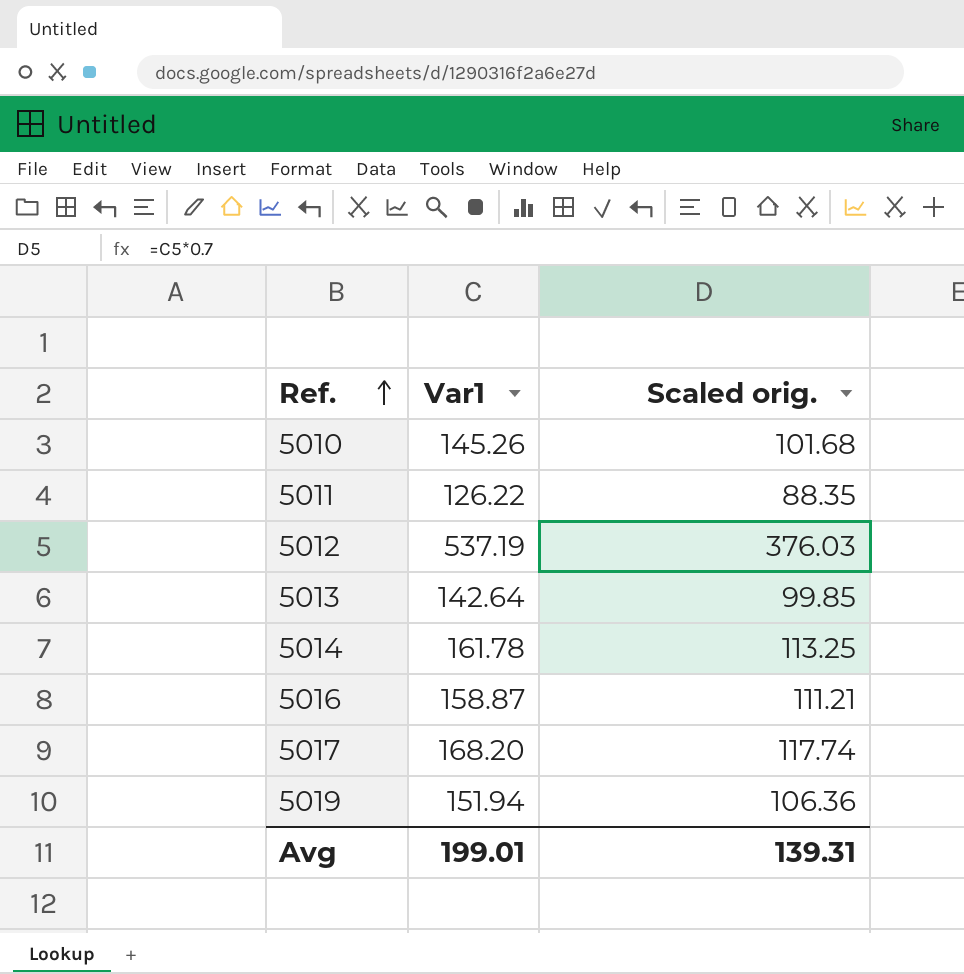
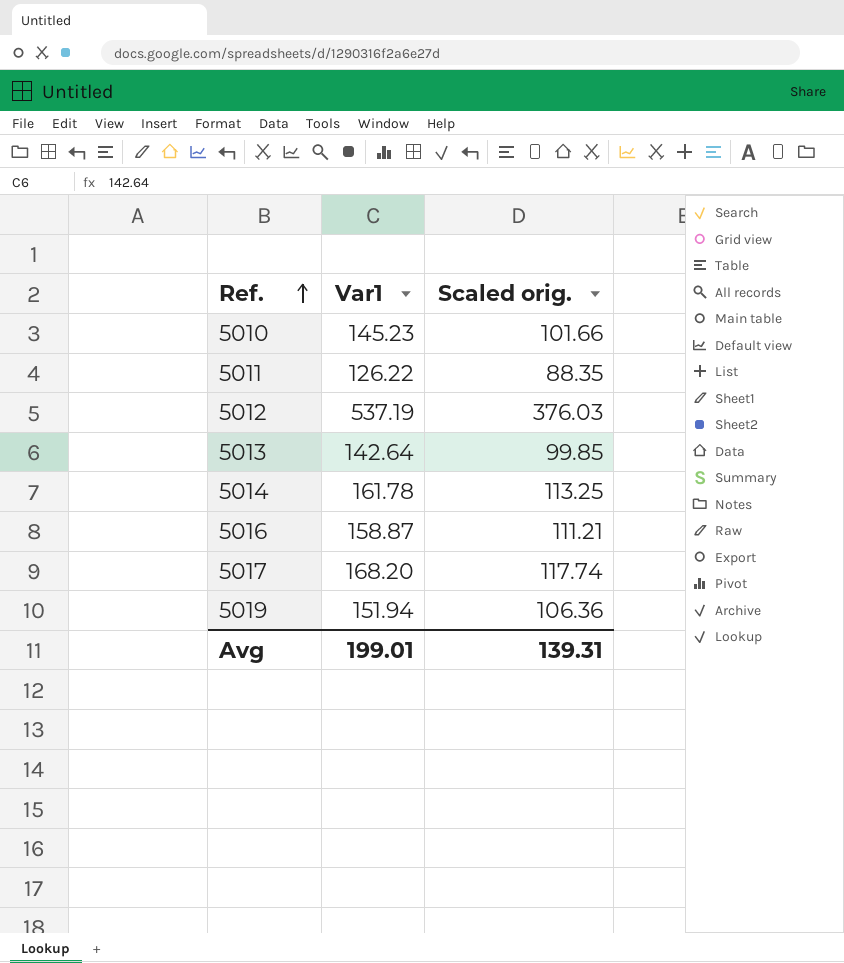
5010 | Var1: 145.26 -> 145.23
5010 | Scaled orig.: 101.68 -> 101.66

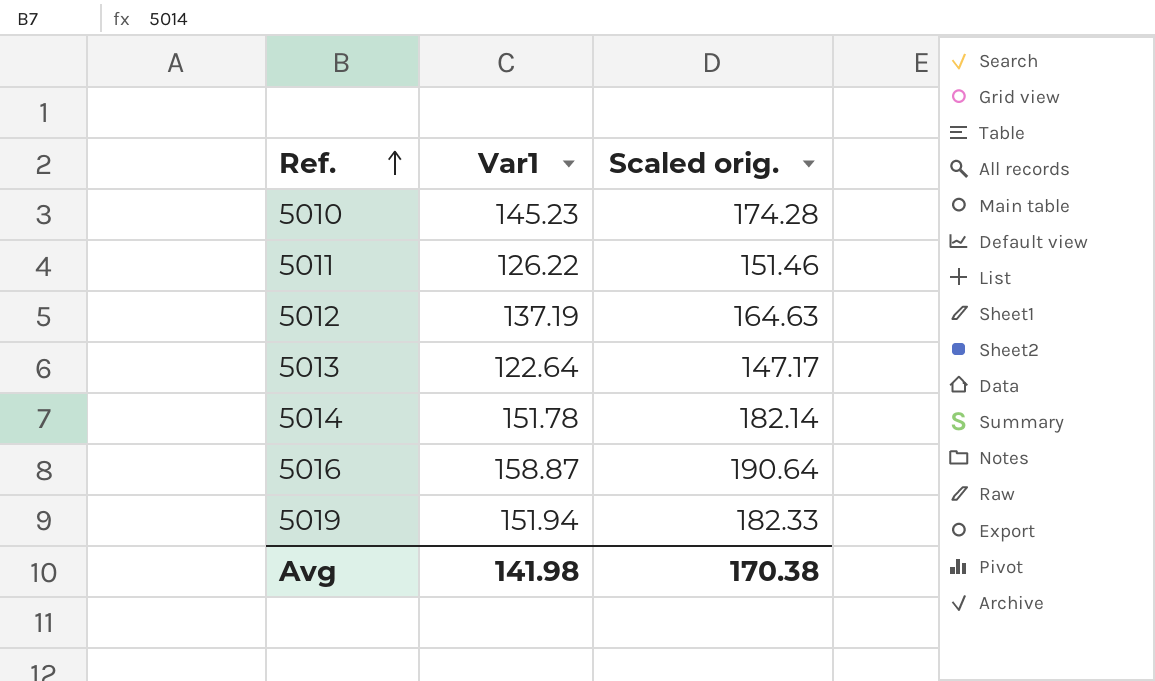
column Scaled orig. | formula: [Var1] * 0.7 -> [Var1] * 1.2
row 5017: 168.20 | 117.74 -> none
5012 | Var1: 537.19 -> 137.19
5013 | Var1: 142.64 -> 122.64
5014 | Var1: 161.78 -> 151.78
Avg | Var1: 199.01 -> 141.98
Avg | Scaled orig.: 139.31 -> 170.38

